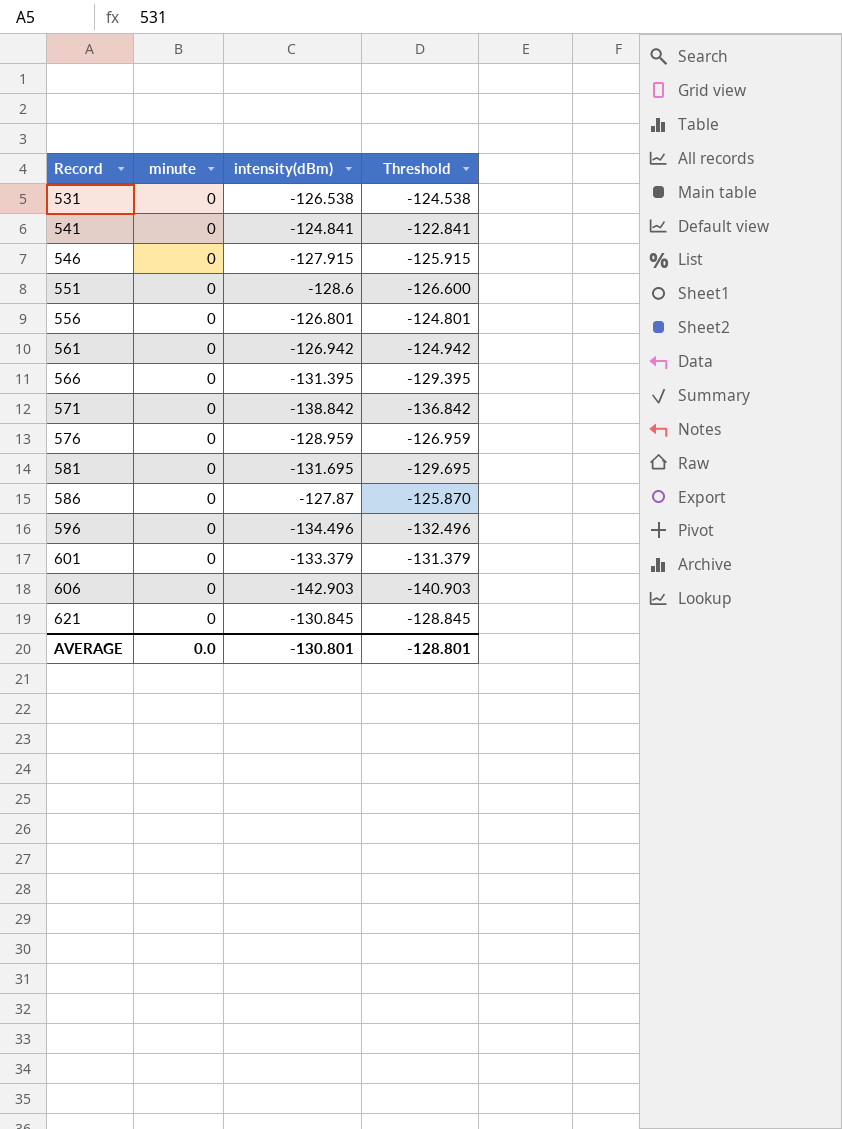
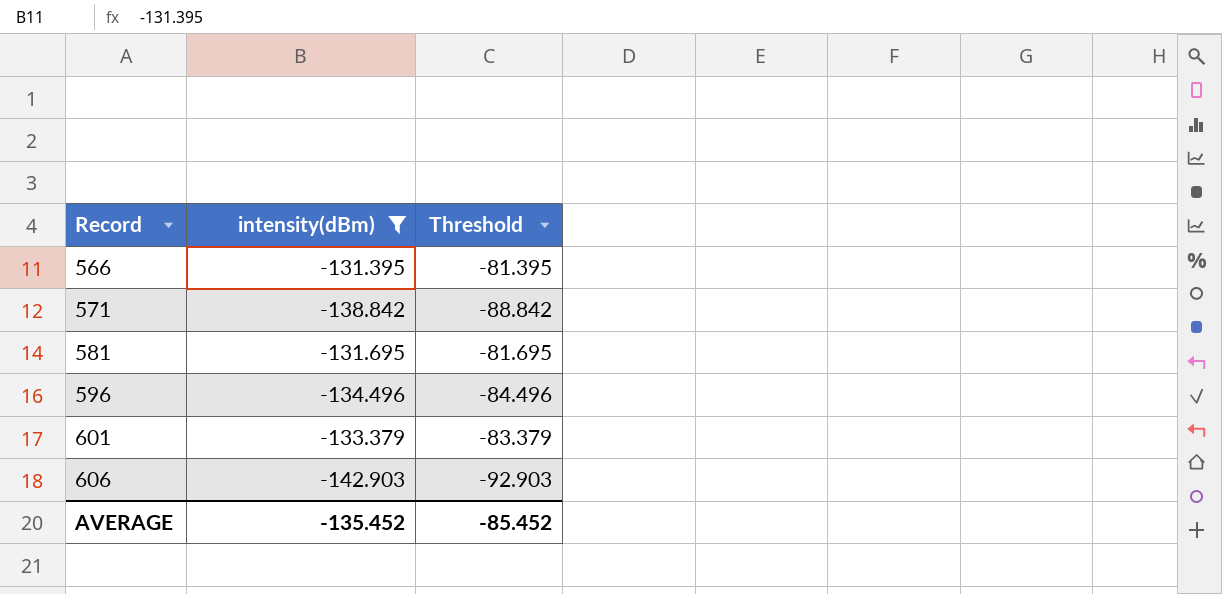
filter: none -> intensity(dBm) <= -131.395
column minute | position: 2 -> none
column Threshold | formula: [intensity(dBm)] + 2 -> [intensity(dBm)] + 50
AVERAGE | intensity(dBm): -130.801 -> -135.452
AVERAGE | Threshold: -128.801 -> -85.452

